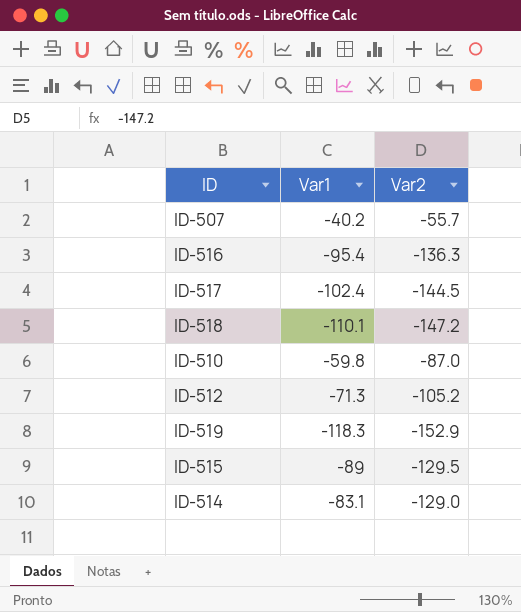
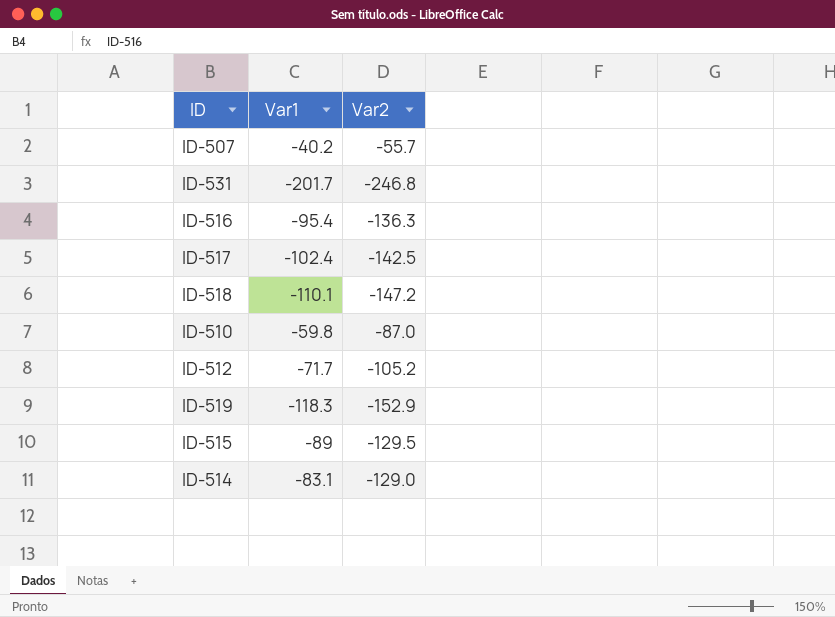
row ID-531: none -> -201.7 | -246.8
ID-517 | Var2: -144.5 -> -142.5
ID-512 | Var1: -71.3 -> -71.7

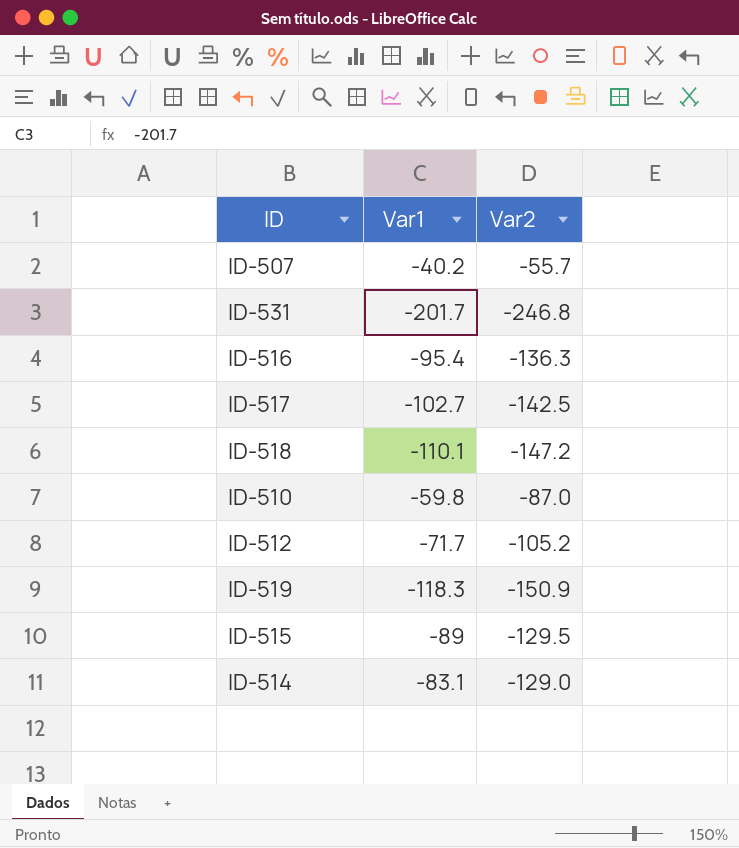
ID-517 | Var1: -102.4 -> -102.7
ID-519 | Var2: -152.9 -> -150.9

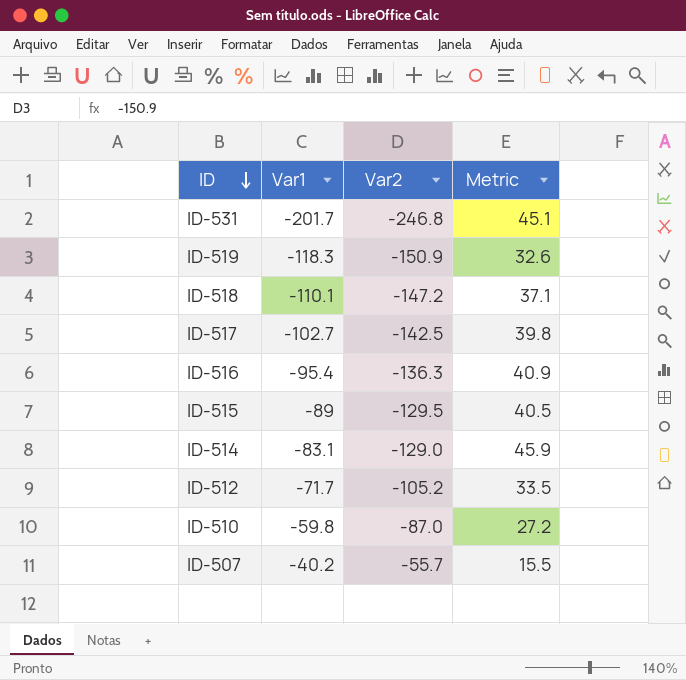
row order: none -> ID descending
column Metric | formula: none -> [Var1] - [Var2]

